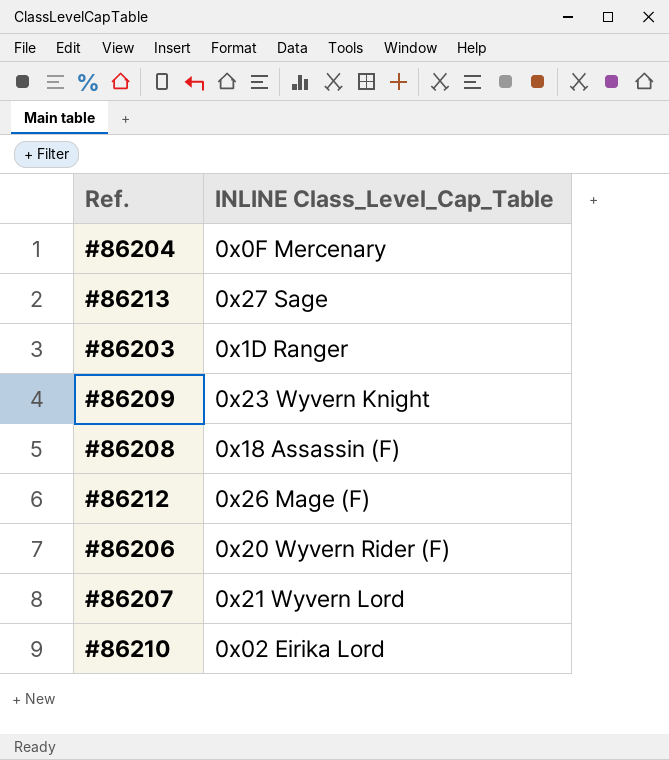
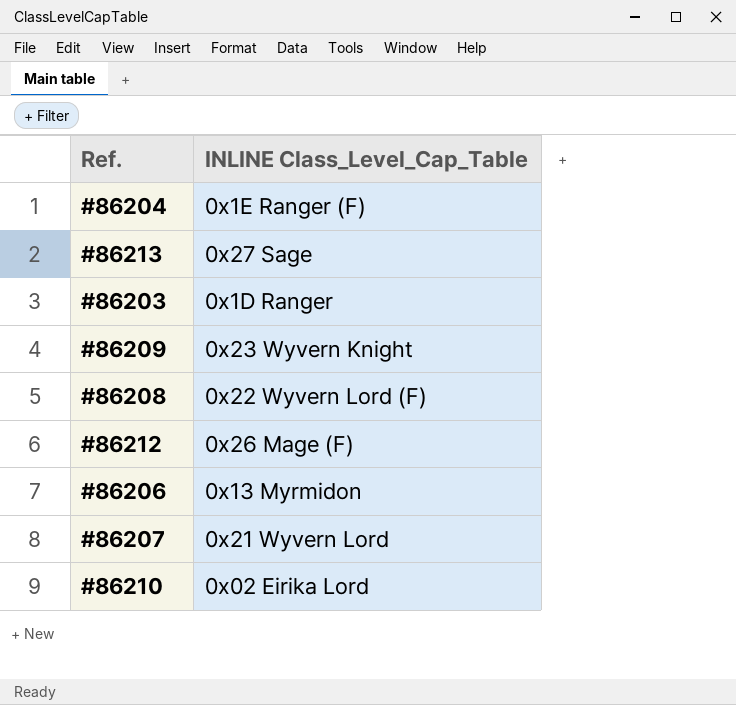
#86204 | INLINE Class_Level_Cap_Table: 0x0F Mercenary -> 0x1E Ranger (F)
#86208 | INLINE Class_Level_Cap_Table: 0x18 Assassin (F) -> 0x22 Wyvern Lord (F)
#86206 | INLINE Class_Level_Cap_Table: 0x20 Wyvern Rider (F) -> 0x13 Myrmidon

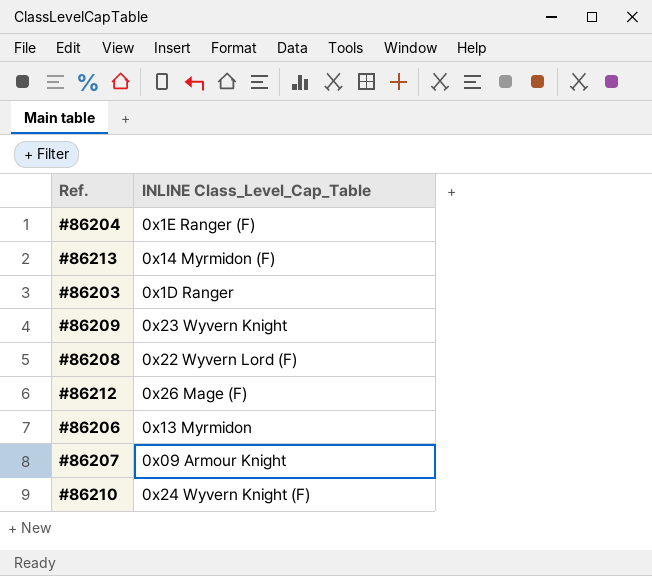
#86213 | INLINE Class_Level_Cap_Table: 0x27 Sage -> 0x14 Myrmidon (F)
#86207 | INLINE Class_Level_Cap_Table: 0x21 Wyvern Lord -> 0x09 Armour Knight
#86210 | INLINE Class_Level_Cap_Table: 0x02 Eirika Lord -> 0x24 Wyvern Knight (F)

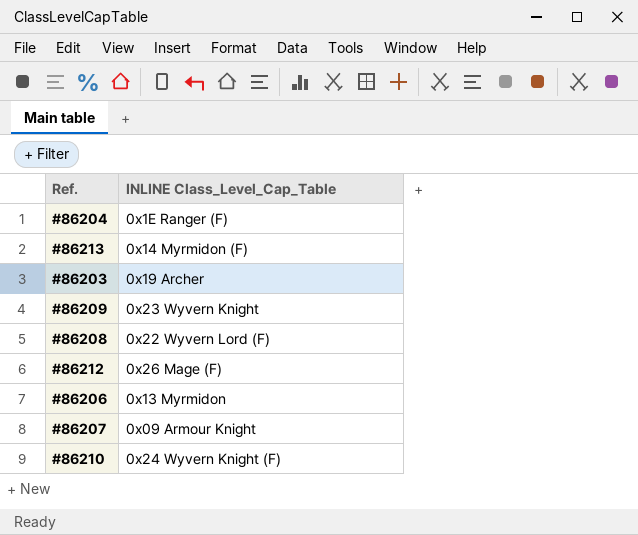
#86203 | INLINE Class_Level_Cap_Table: 0x1D Ranger -> 0x19 Archer

